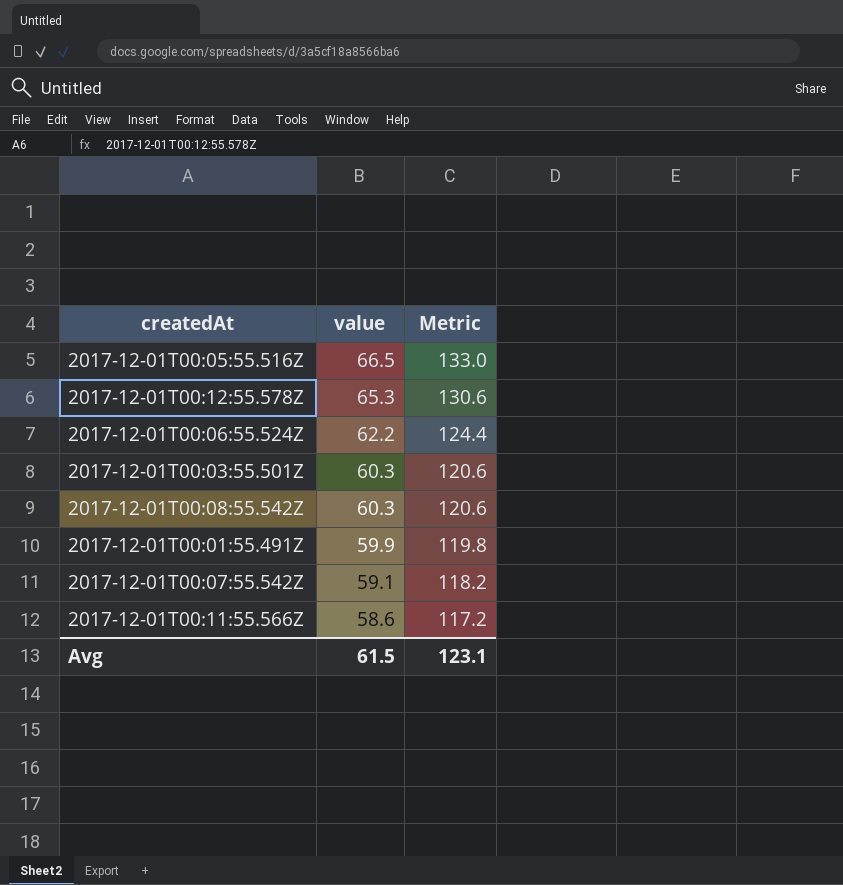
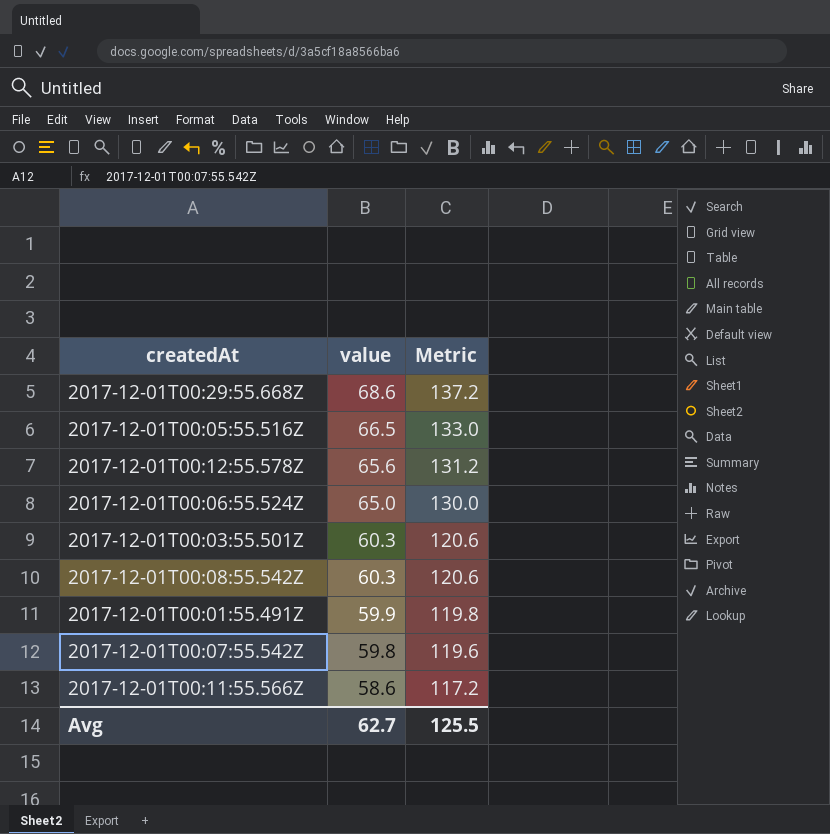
row 2017-12-01T00:29:55.668Z: none -> 68.6 | 137.2
2017-12-01T00:12:55.578Z | value: 65.3 -> 65.6
2017-12-01T00:12:55.578Z | Metric: 130.6 -> 131.2
2017-12-01T00:06:55.524Z | value: 62.2 -> 65.0
2017-12-01T00:06:55.524Z | Metric: 124.4 -> 130.0
2017-12-01T00:07:55.542Z | value: 59.1 -> 59.8
2017-12-01T00:07:55.542Z | Metric: 118.2 -> 119.6
Avg | value: 61.5 -> 62.7
Avg | Metric: 123.1 -> 125.5

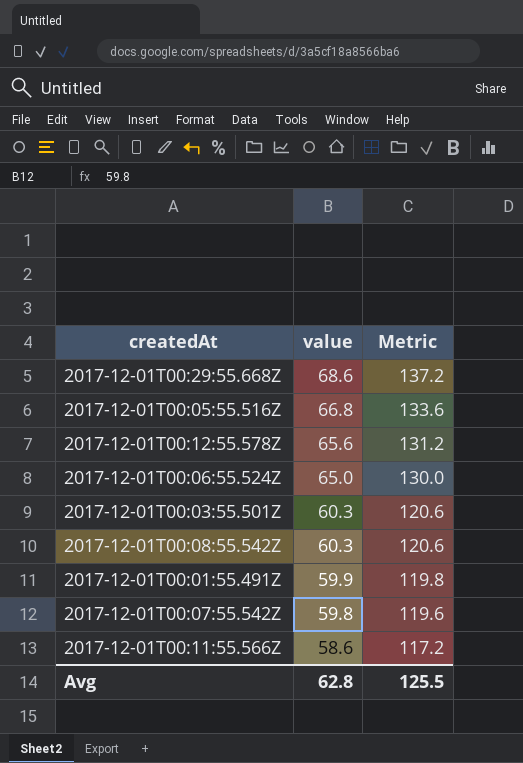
2017-12-01T00:05:55.516Z | value: 66.5 -> 66.8
2017-12-01T00:05:55.516Z | Metric: 133.0 -> 133.6
Avg | value: 62.7 -> 62.8

